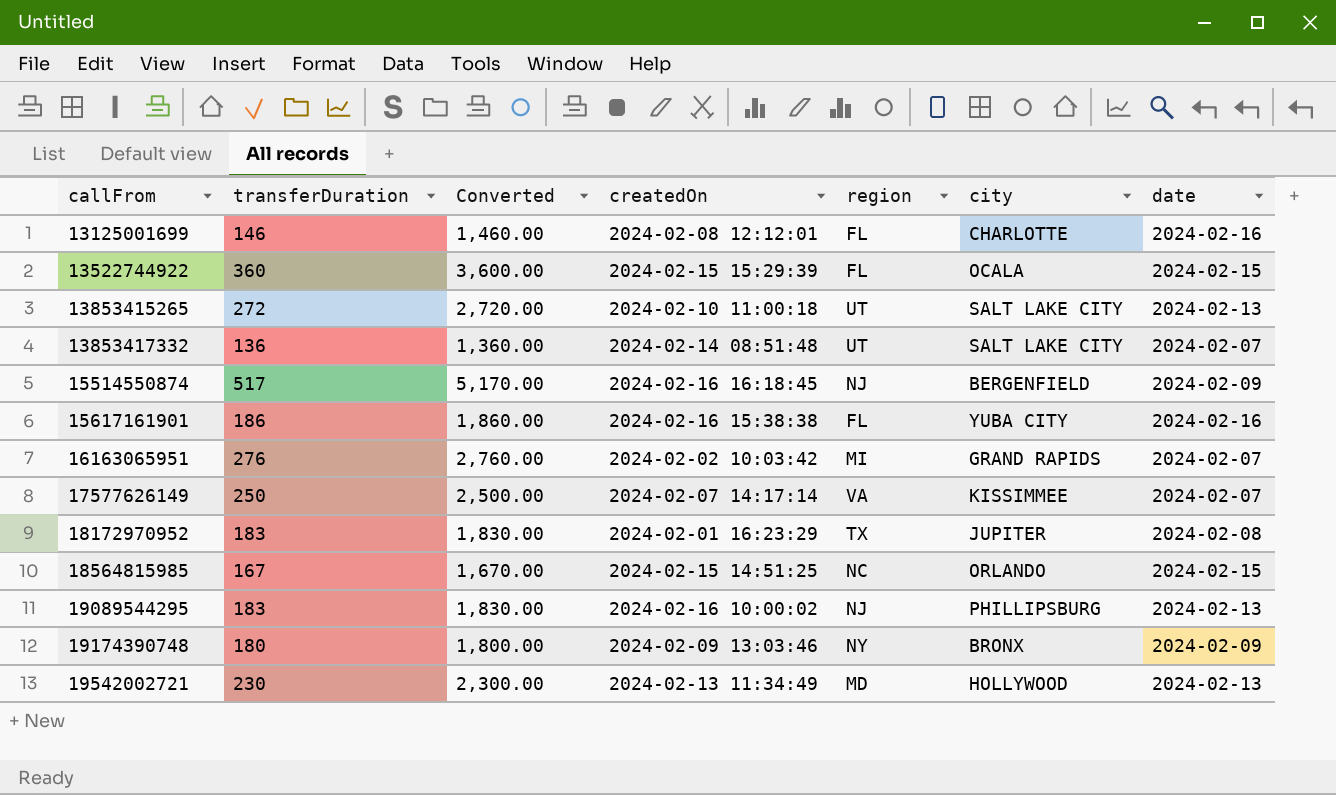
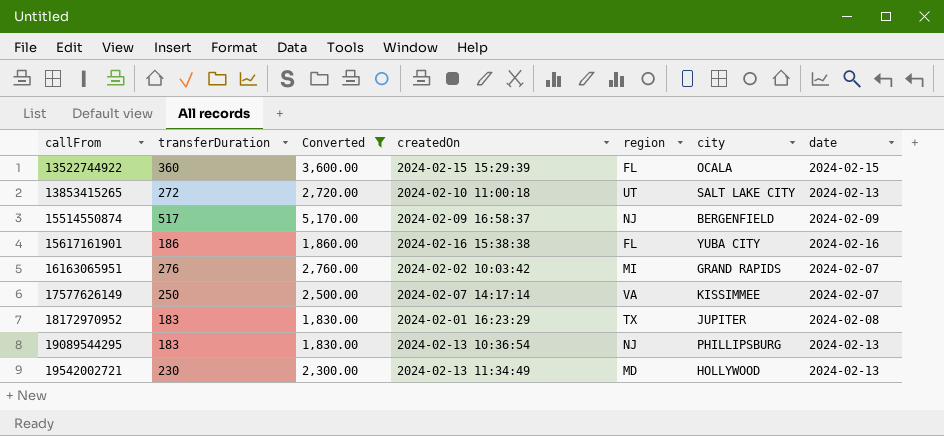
filter: none -> Converted >= 1,830.00
15514550874 | createdOn: 2024-02-16 16:18:45 -> 2024-02-09 16:58:37
19089544295 | createdOn: 2024-02-16 10:00:02 -> 2024-02-13 10:36:54

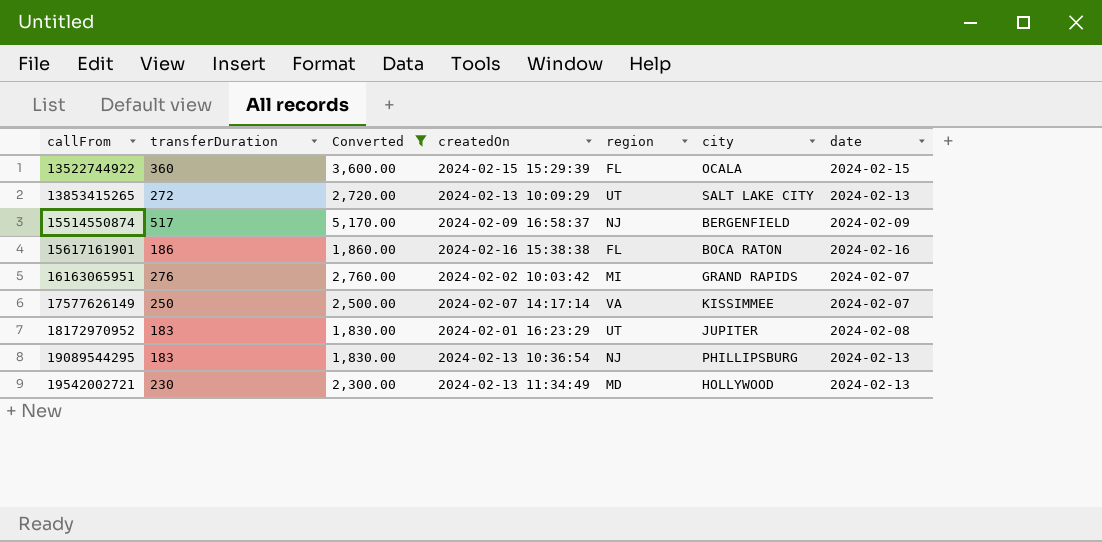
13853415265 | createdOn: 2024-02-10 11:00:18 -> 2024-02-13 10:09:29
15617161901 | city: YUBA CITY -> BOCA RATON
18172970952 | region: TX -> UT

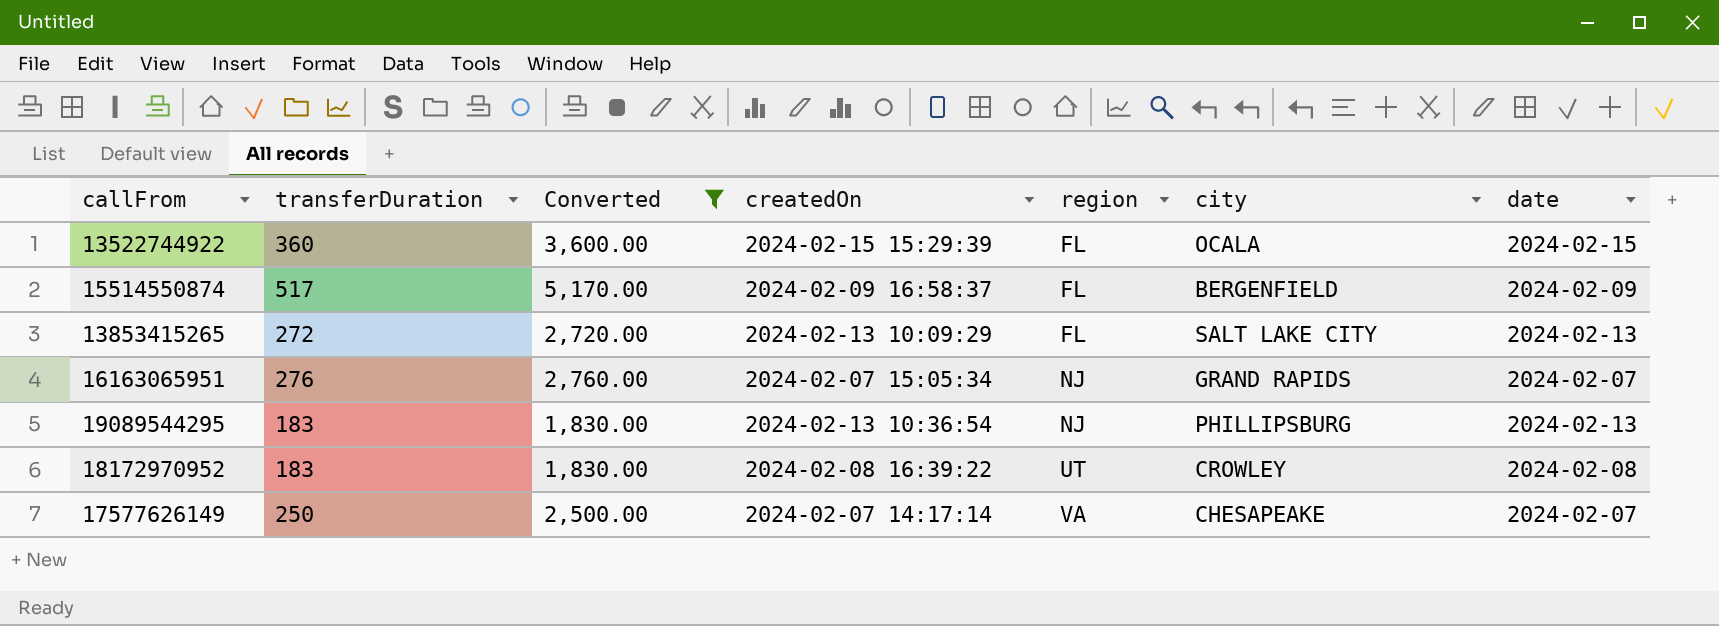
row order: callFrom ascending -> region ascending
row 15617161901: 186 | 1,860.00 | 2024-02-16 15:38:38 | FL | BOCA RATON | 2024-02-16 -> none
row 19542002721: 230 | 2,300.00 | 2024-02-13 11:34:49 | MD | HOLLYWOOD | 2024-02-13 -> none
15514550874 | region: NJ -> FL
13853415265 | region: UT -> FL
16163065951 | createdOn: 2024-02-02 10:03:42 -> 2024-02-07 15:05:34
16163065951 | region: MI -> NJ
18172970952 | createdOn: 2024-02-01 16:23:29 -> 2024-02-08 16:39:22
18172970952 | city: JUPITER -> CROWLEY
17577626149 | city: KISSIMMEE -> CHESAPEAKE

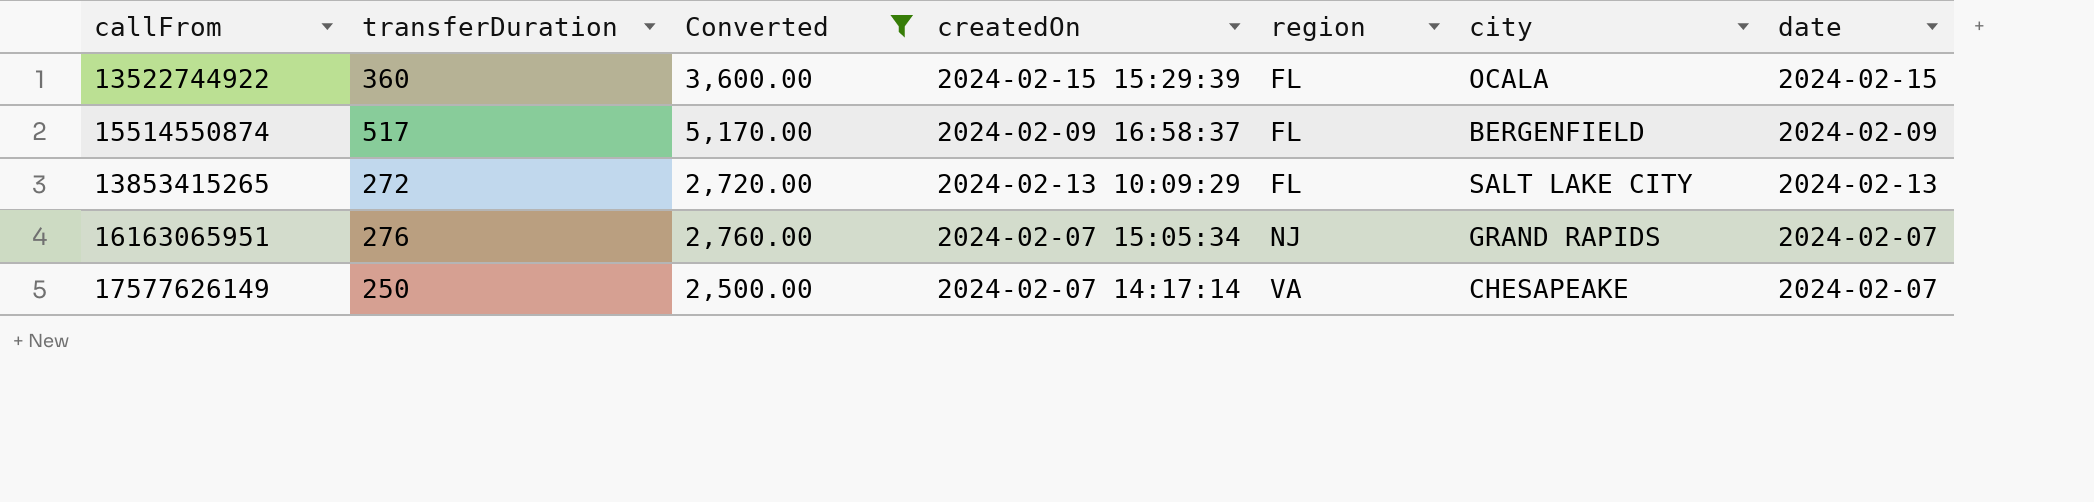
row 19089544295: 183 | 1,830.00 | 2024-02-13 10:36:54 | NJ | PHILLIPSBURG | 2024-02-13 -> none
row 18172970952: 183 | 1,830.00 | 2024-02-08 16:39:22 | UT | CROWLEY | 2024-02-08 -> none

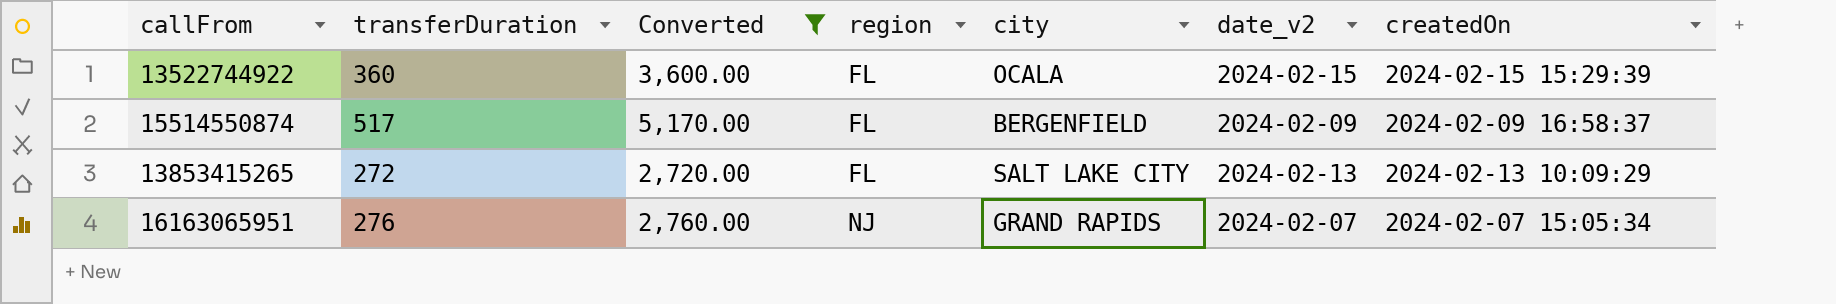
column name: date -> date_v2
column createdOn | position: 4 -> 7
row 17577626149: 250 | 2,500.00 | 2024-02-07 14:17:14 | VA | CHESAPEAKE | 2024-02-07 -> none

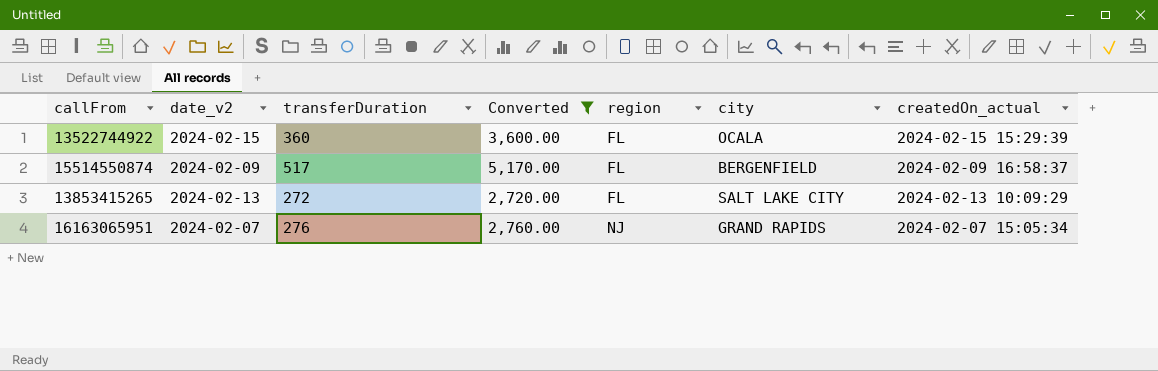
column date_v2 | position: 6 -> 2
column name: createdOn -> createdOn_actual

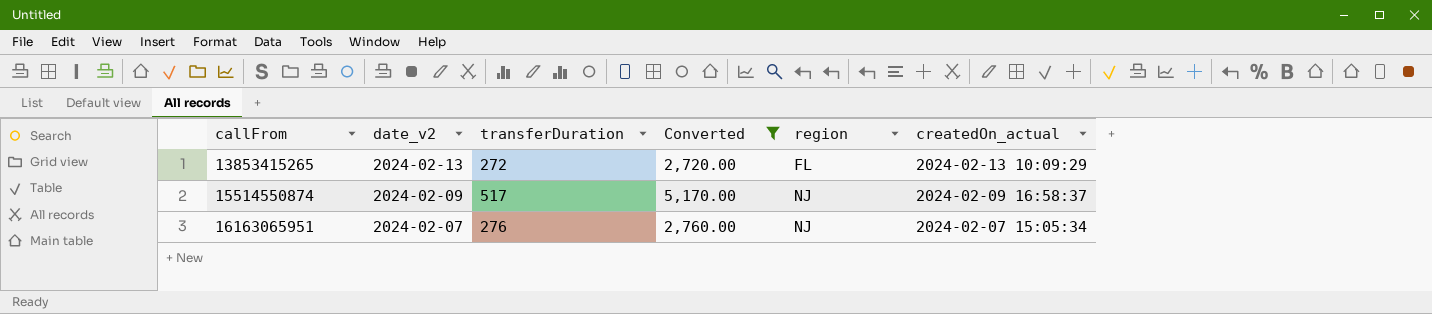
row order: region ascending -> callFrom ascending
column city | position: 6 -> none
row 13522744922: 2024-02-15 | 360 | 3,600.00 | FL | OCALA | 2024-02-15 15:29:39 -> none
15514550874 | region: FL -> NJ

